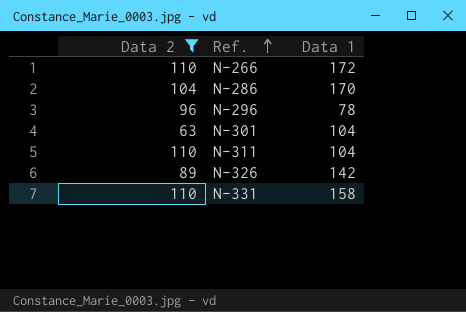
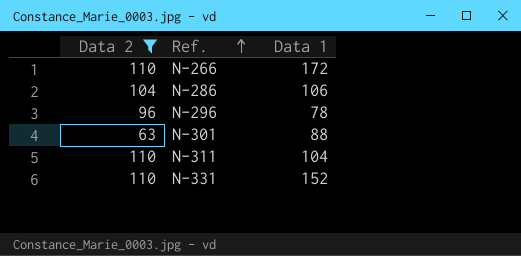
row N-326: 89 | 142 -> none
N-286 | Data 1: 170 -> 106
N-301 | Data 1: 104 -> 88
N-331 | Data 1: 158 -> 152

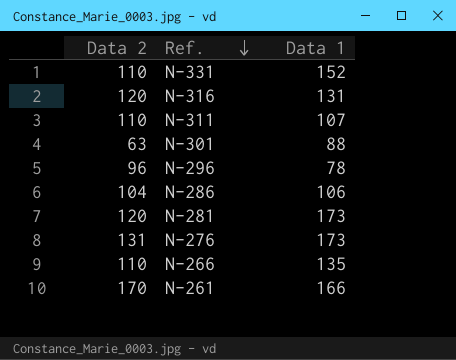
filter: Data 2 <= 110 -> none
row order: Ref. ascending -> Ref. descending
N-311 | Data 1: 104 -> 107
N-266 | Data 1: 172 -> 135

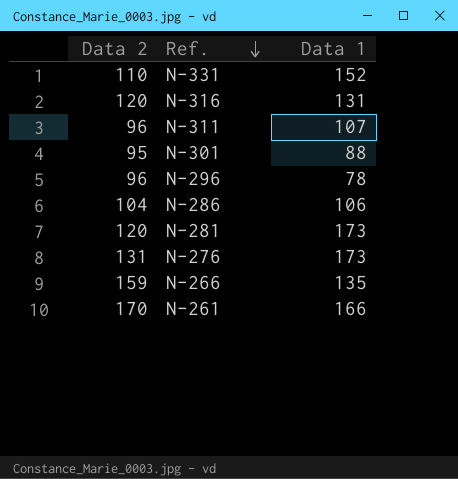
N-311 | Data 2: 110 -> 96
N-301 | Data 2: 63 -> 95
N-266 | Data 2: 110 -> 159

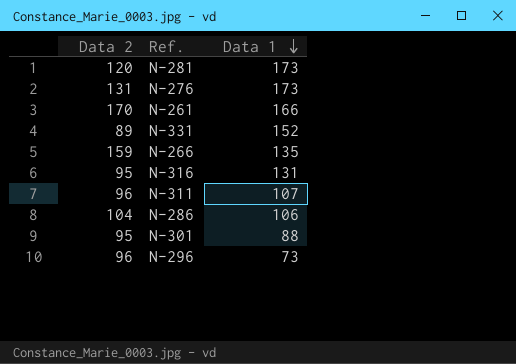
row order: Ref. descending -> Data 1 descending
N-331 | Data 2: 110 -> 89
N-316 | Data 2: 120 -> 95
N-296 | Data 1: 78 -> 73

